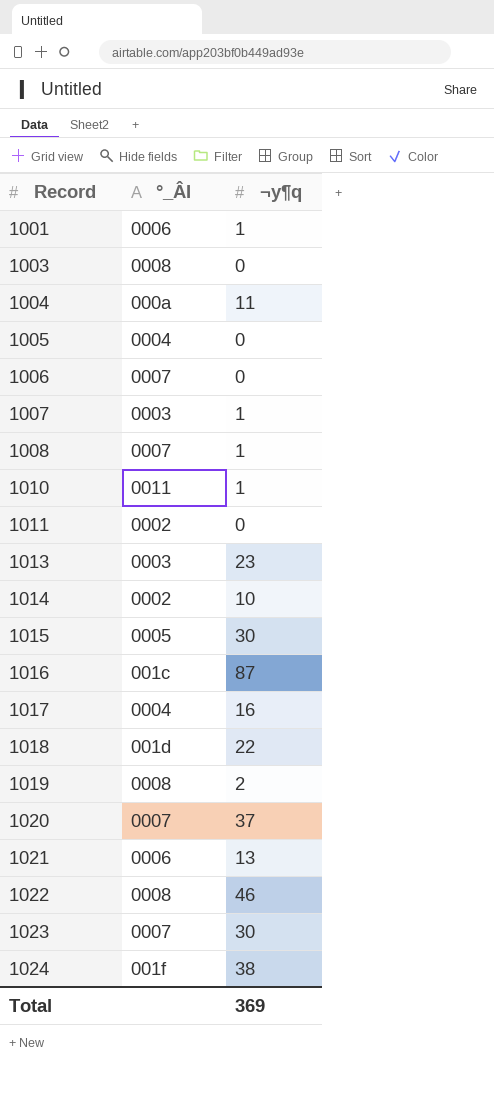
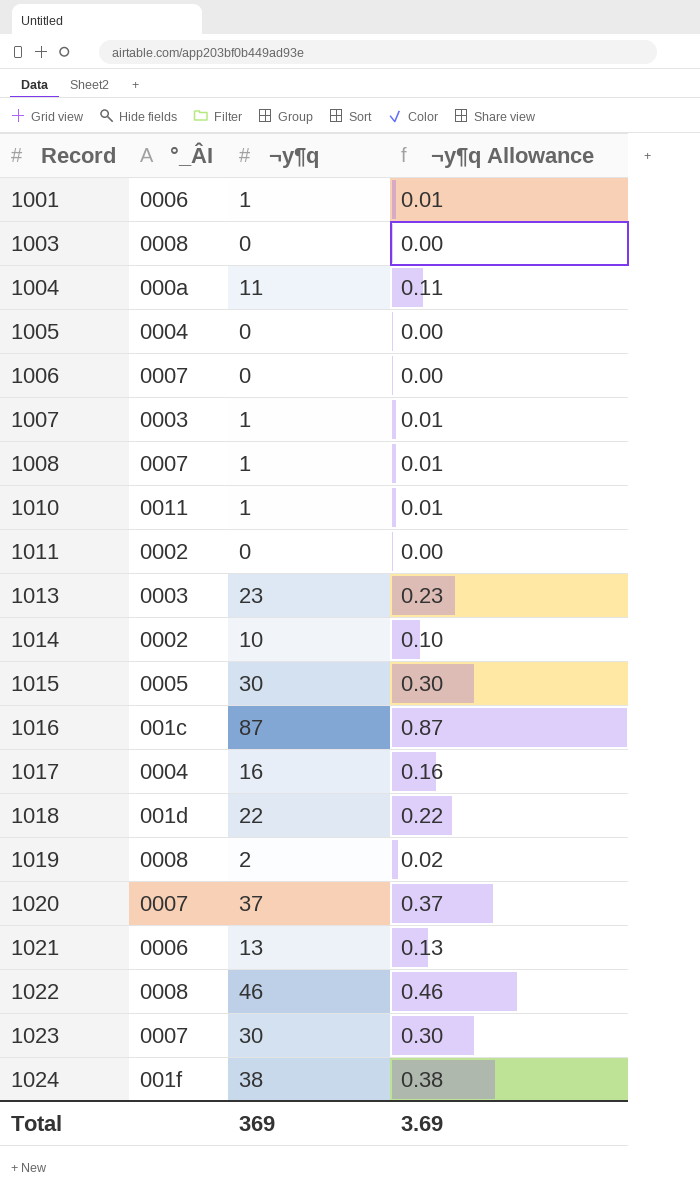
column ¬y¶q Allowance | formula: none -> [¬y¶q] * 0.01

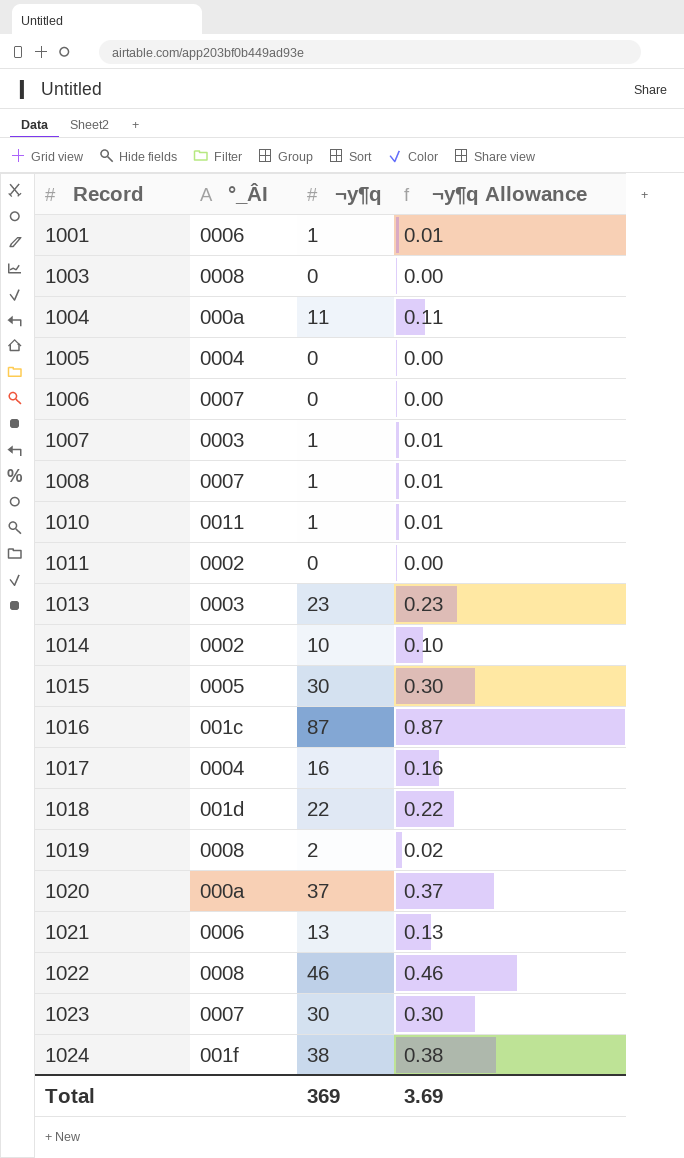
1020 | °_ÂI: 0007 -> 000a

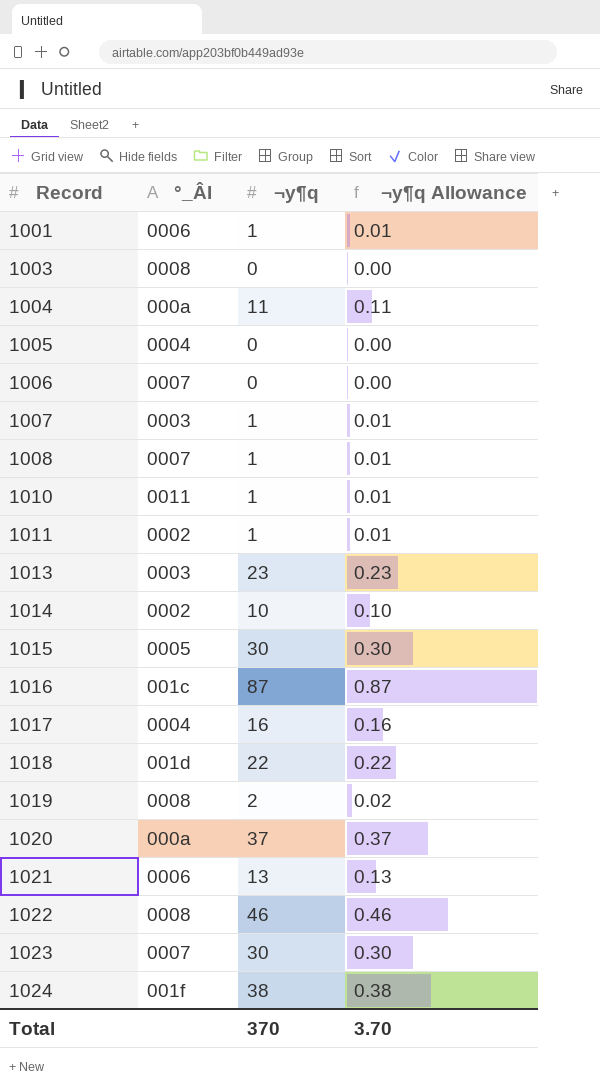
1011 | ¬y¶q: 0 -> 1
1011 | ¬y¶q Allowance: 0.00 -> 0.01
Total | ¬y¶q: 369 -> 370
Total | ¬y¶q Allowance: 3.69 -> 3.70

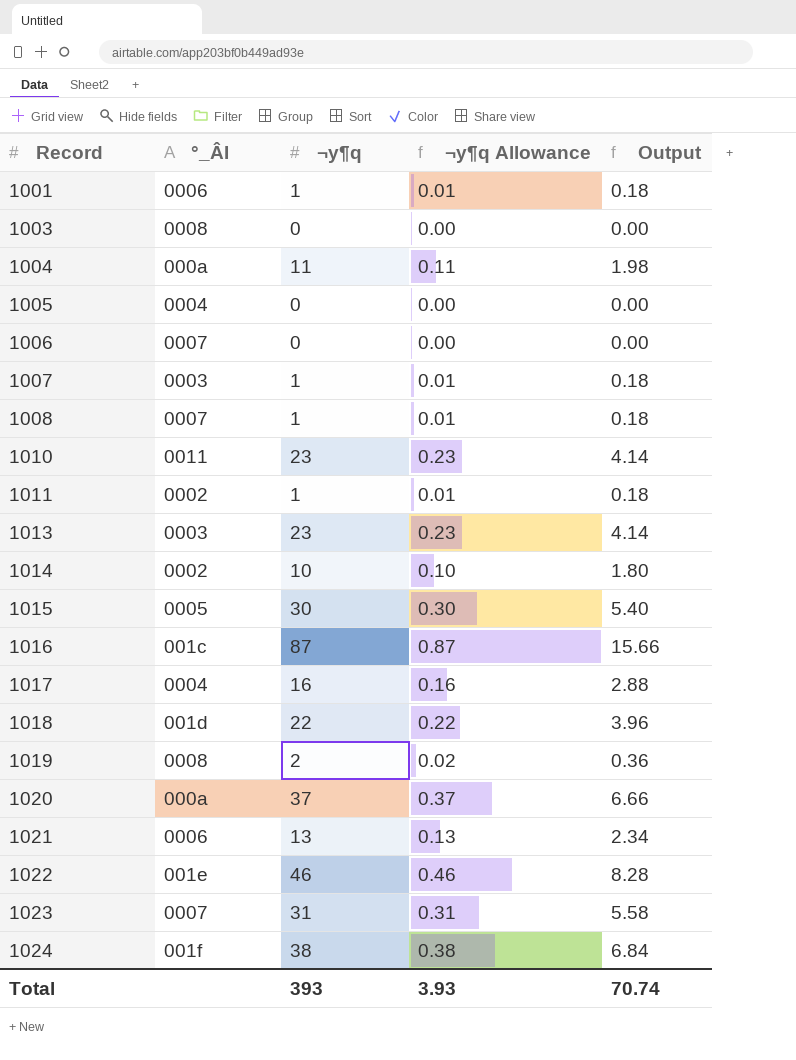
column Output | formula: none -> [¬y¶q] * 0.18
1010 | ¬y¶q: 1 -> 23
1010 | ¬y¶q Allowance: 0.01 -> 0.23
1022 | °_ÂI: 0008 -> 001e
1023 | ¬y¶q: 30 -> 31
1023 | ¬y¶q Allowance: 0.30 -> 0.31
Total | ¬y¶q: 370 -> 393
Total | ¬y¶q Allowance: 3.70 -> 3.93

